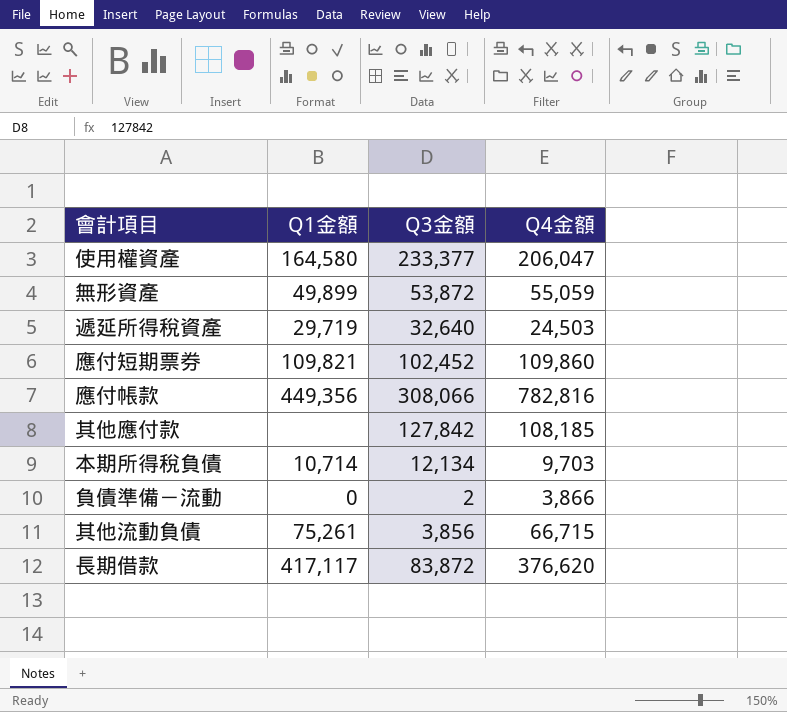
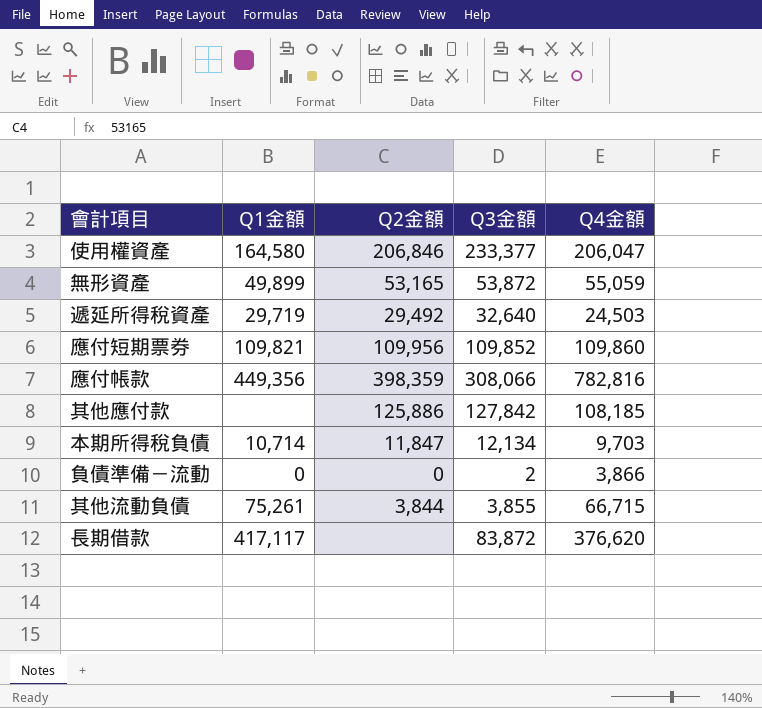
column Q2金額 | position: none -> 3
應付短期票券 | Q3金額: 102,452 -> 109,852
其他流動負債 | Q3金額: 3,856 -> 3,855

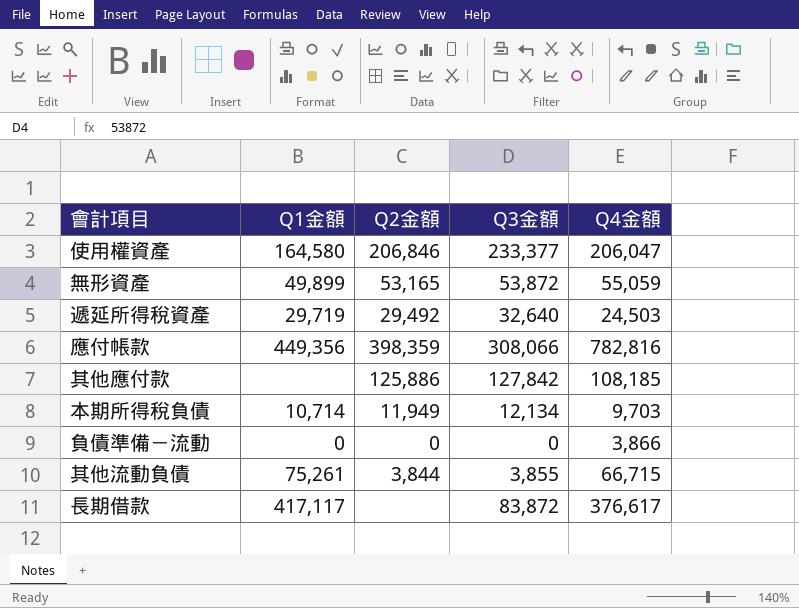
row 應付短期票券: 109,821 | 109,956 | 109,852 | 109,860 -> none
本期所得稅負債 | Q2金額: 11,847 -> 11,949
負債準備－流動 | Q3金額: 2 -> 0
長期借款 | Q4金額: 376,620 -> 376,617

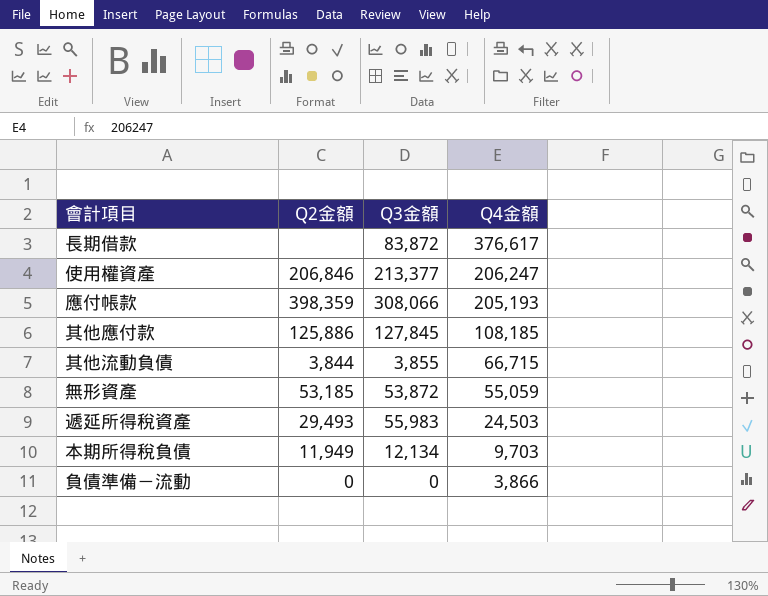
row order: none -> Q4金額 descending
column Q1金額 | position: 2 -> none
使用權資產 | Q3金額: 233,377 -> 213,377
使用權資產 | Q4金額: 206,047 -> 206,247
應付帳款 | Q4金額: 782,816 -> 205,193
其他應付款 | Q3金額: 127,842 -> 127,845
無形資產 | Q2金額: 53,165 -> 53,185
遞延所得稅資產 | Q2金額: 29,492 -> 29,493
遞延所得稅資產 | Q3金額: 32,640 -> 55,983

